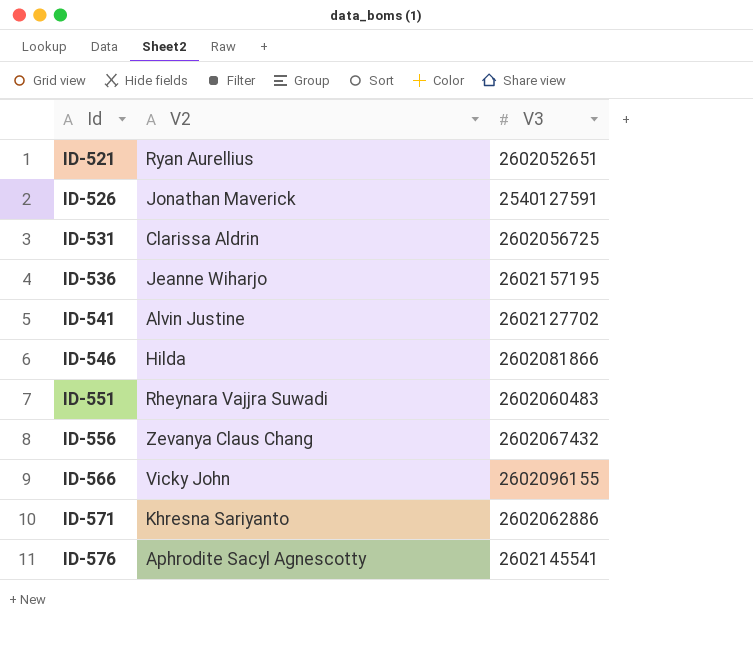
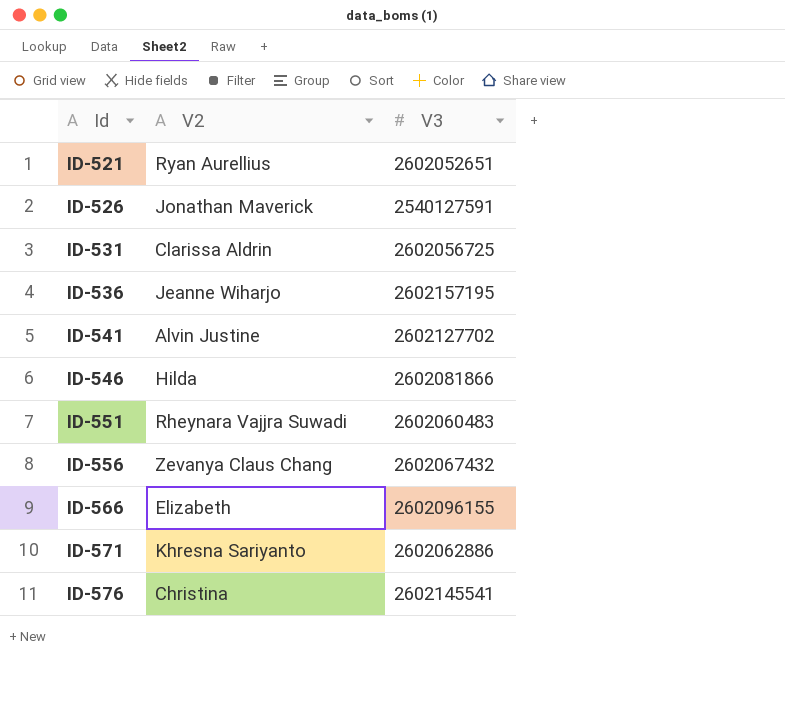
ID-566 | V2: Vicky John -> Elizabeth
ID-576 | V2: Aphrodite Sacyl Agnescotty -> Christina

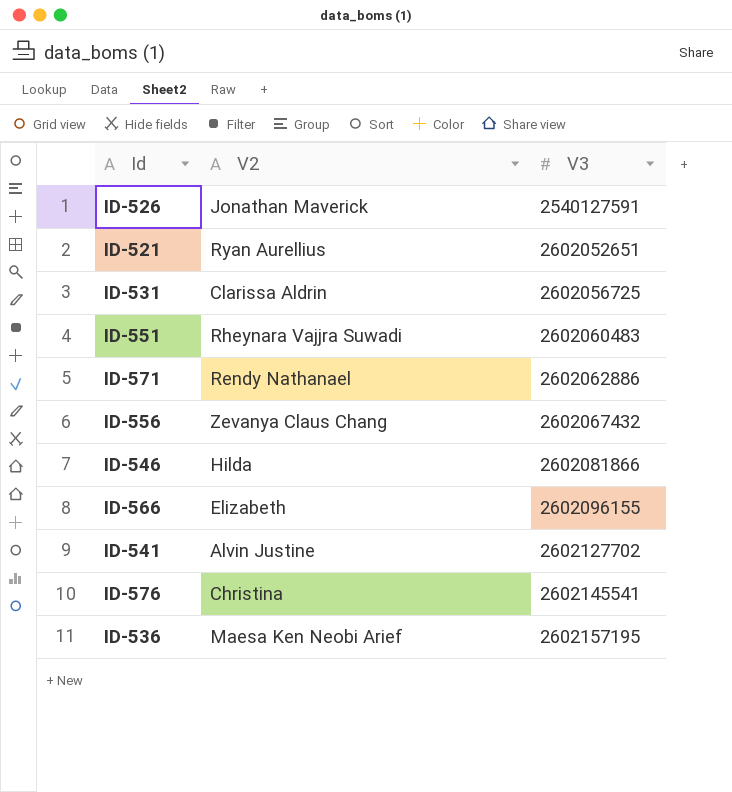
row order: Id ascending -> V3 ascending
ID-571 | V2: Khresna Sariyanto -> Rendy Nathanael
ID-536 | V2: Jeanne Wiharjo -> Maesa Ken Neobi Arief

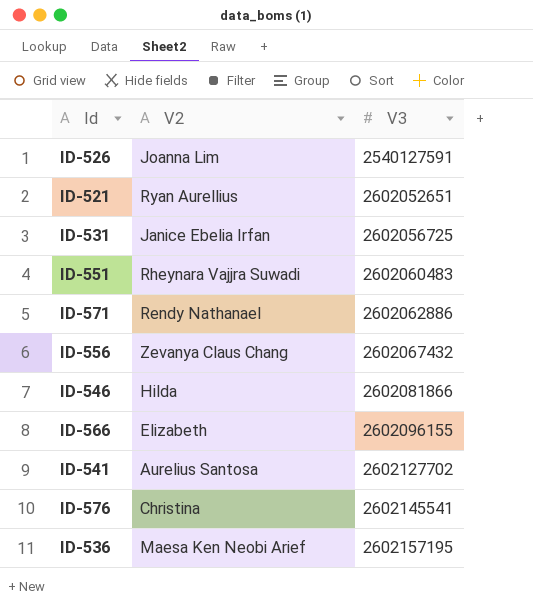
ID-526 | V2: Jonathan Maverick -> Joanna Lim
ID-531 | V2: Clarissa Aldrin -> Janice Ebelia Irfan
ID-541 | V2: Alvin Justine -> Aurelius Santosa

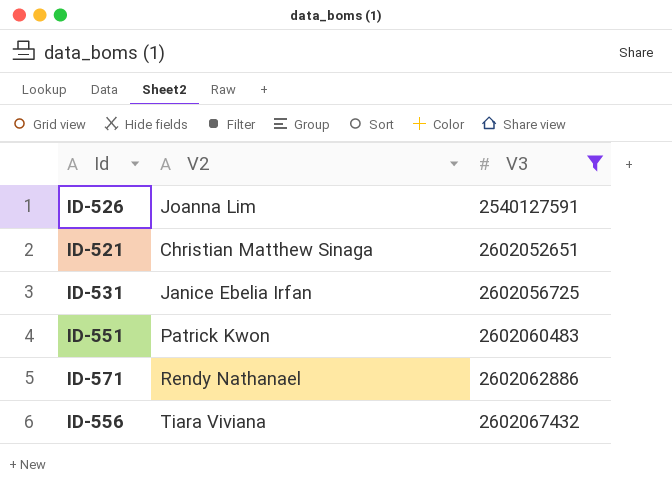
filter: none -> V3 <= 2602067432
ID-521 | V2: Ryan Aurellius -> Christian Matthew Sinaga
ID-551 | V2: Rheynara Vajjra Suwadi -> Patrick Kwon
ID-556 | V2: Zevanya Claus Chang -> Tiara Viviana

